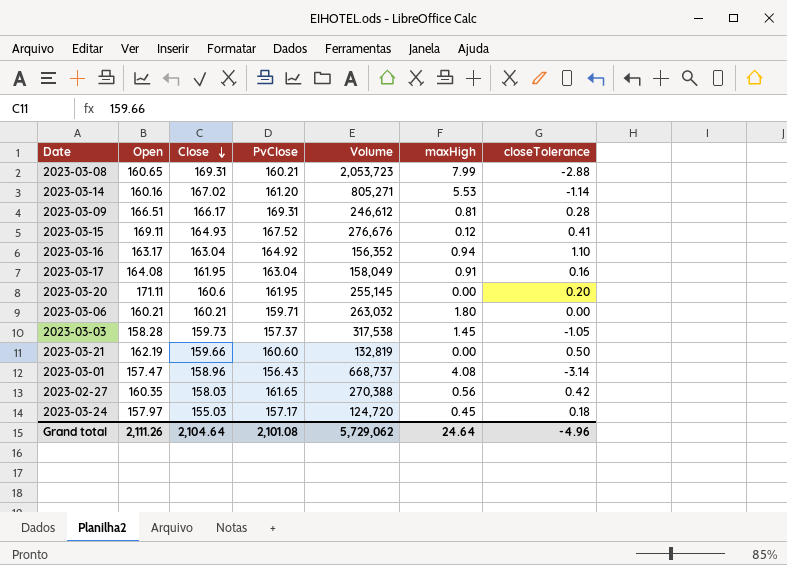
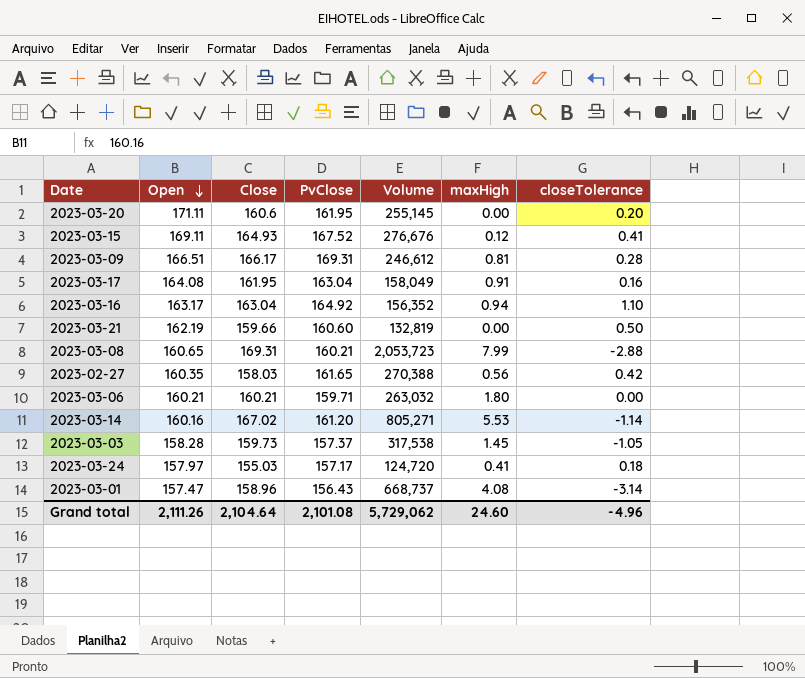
row order: Close descending -> Open descending
2023-03-24 | maxHigh: 0.45 -> 0.41
Grand total | maxHigh: 24.64 -> 24.60

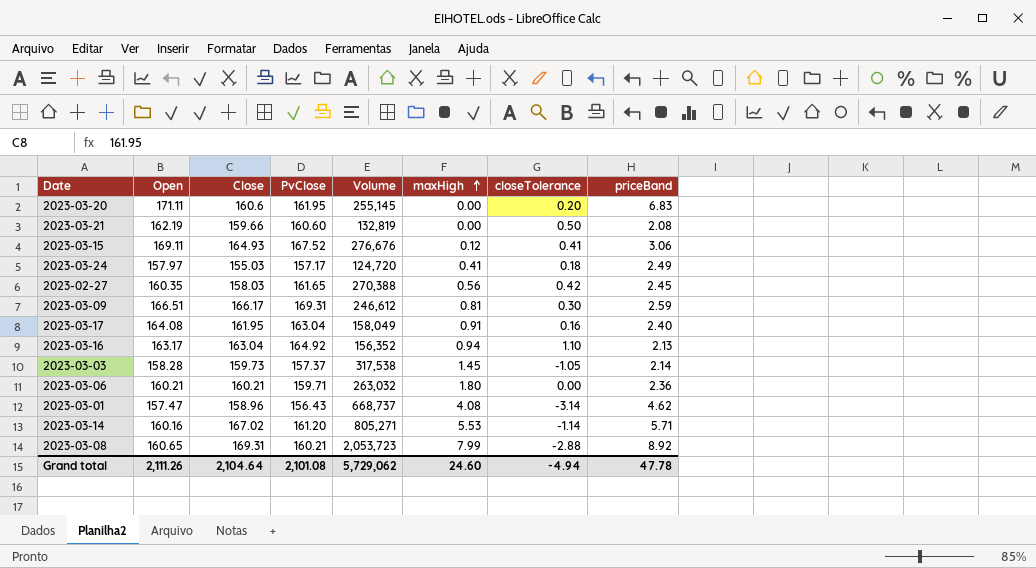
row order: Open descending -> maxHigh ascending
column priceBand | position: none -> 8
2023-03-09 | closeTolerance: 0.28 -> 0.30
Grand total | closeTolerance: -4.96 -> -4.94

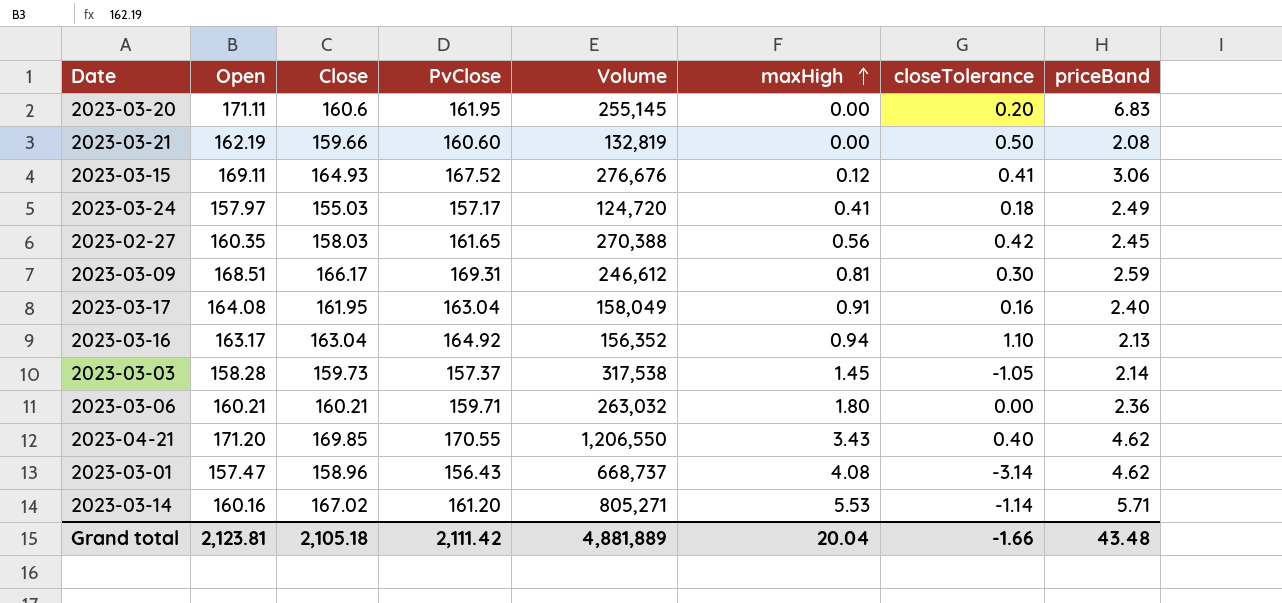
row 2023-03-08: 160.65 | 169.31 | 160.21 | 2,053,723 | 7.99 | -2.88 | 8.92 -> none
2023-03-09 | Open: 166.51 -> 168.51
row 2023-04-21: none -> 171.20 | 169.85 | 170.55 | 1,206,550 | 3.43 | 0.40 | 4.62
Grand total | Open: 2,111.26 -> 2,123.81
Grand total | Close: 2,104.64 -> 2,105.18
Grand total | PvClose: 2,101.08 -> 2,111.42
Grand total | Volume: 5,729,062 -> 4,881,889
Grand total | maxHigh: 24.60 -> 20.04
Grand total | closeTolerance: -4.94 -> -1.66
Grand total | priceBand: 47.78 -> 43.48

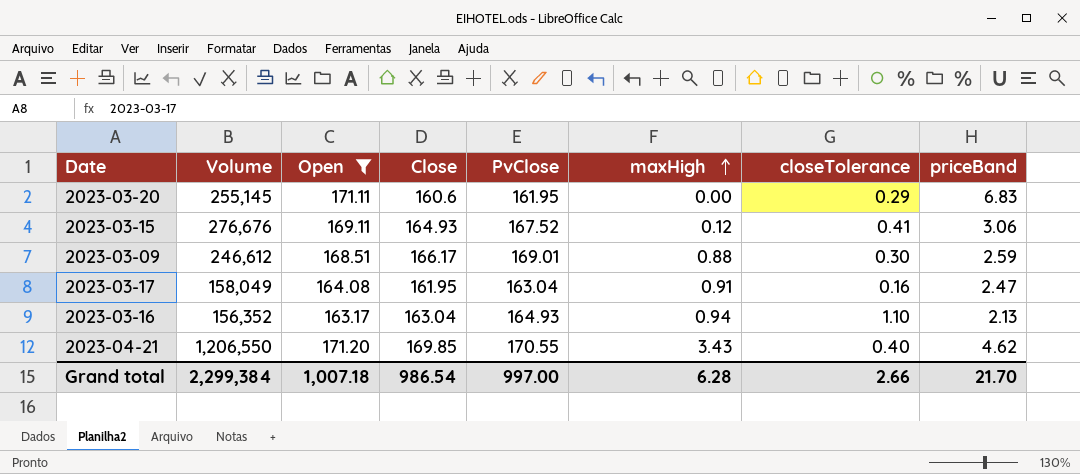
filter: none -> Open >= 163.17
column Volume | position: 5 -> 2
2023-03-20 | closeTolerance: 0.20 -> 0.29
2023-03-09 | PvClose: 169.31 -> 169.01
2023-03-09 | maxHigh: 0.81 -> 0.88
2023-03-17 | priceBand: 2.40 -> 2.47
2023-03-16 | PvClose: 164.92 -> 164.93
Grand total | Volume: 4,881,889 -> 2,299,384
Grand total | Open: 2,123.81 -> 1,007.18
Grand total | Close: 2,105.18 -> 986.54
Grand total | PvClose: 2,111.42 -> 997.00
Grand total | maxHigh: 20.04 -> 6.28
Grand total | closeTolerance: -1.66 -> 2.66
Grand total | priceBand: 43.48 -> 21.70

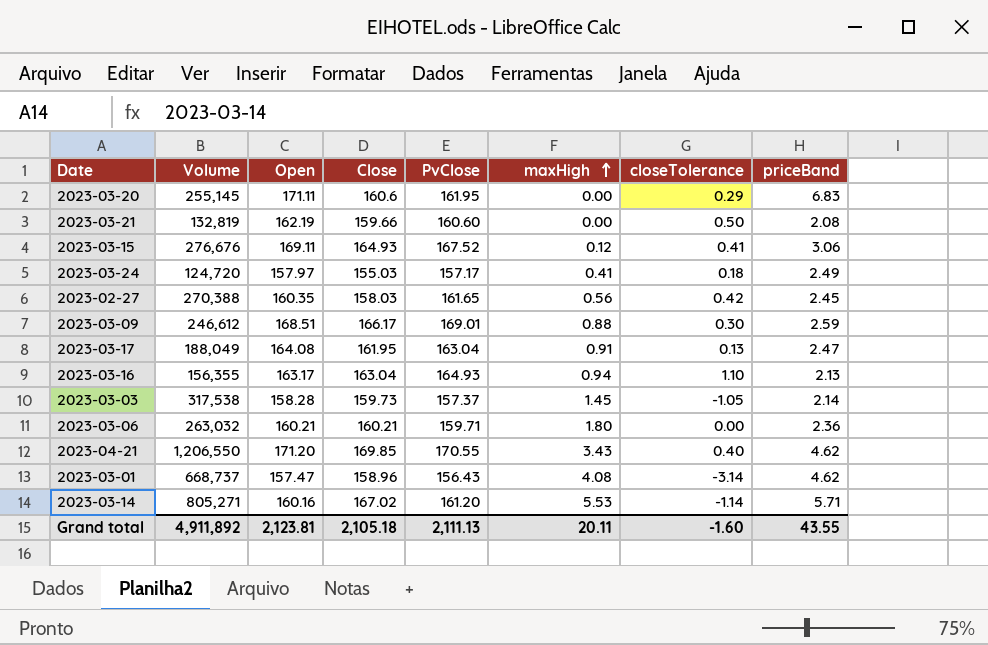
filter: Open >= 163.17 -> none
2023-03-17 | Volume: 158,049 -> 188,049
2023-03-17 | closeTolerance: 0.16 -> 0.13
2023-03-16 | Volume: 156,352 -> 156,355
Grand total | Volume: 2,299,384 -> 4,911,892
Grand total | Open: 1,007.18 -> 2,123.81
Grand total | Close: 986.54 -> 2,105.18
Grand total | PvClose: 997.00 -> 2,111.13
Grand total | maxHigh: 6.28 -> 20.11
Grand total | closeTolerance: 2.66 -> -1.60
Grand total | priceBand: 21.70 -> 43.55

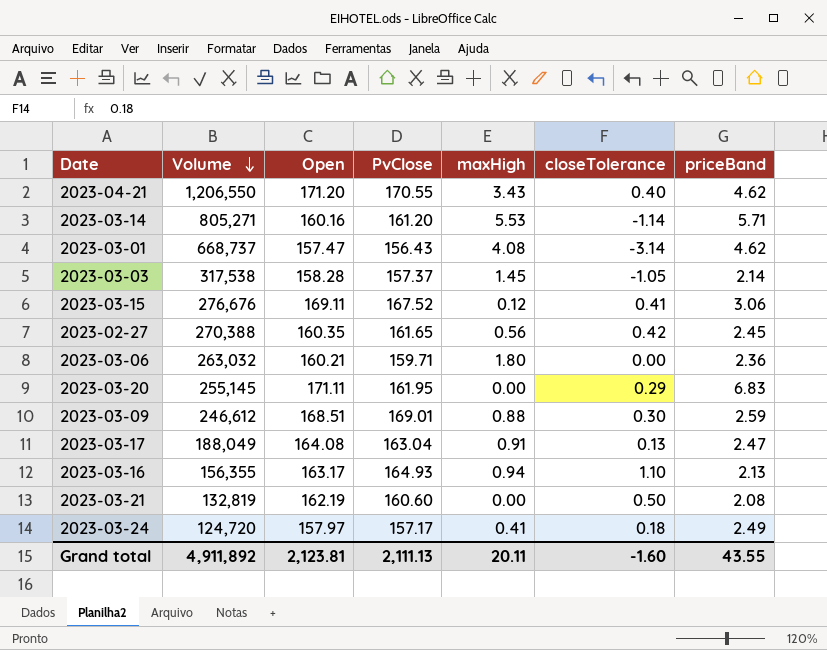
row order: maxHigh ascending -> Volume descending
column Close | position: 4 -> none

